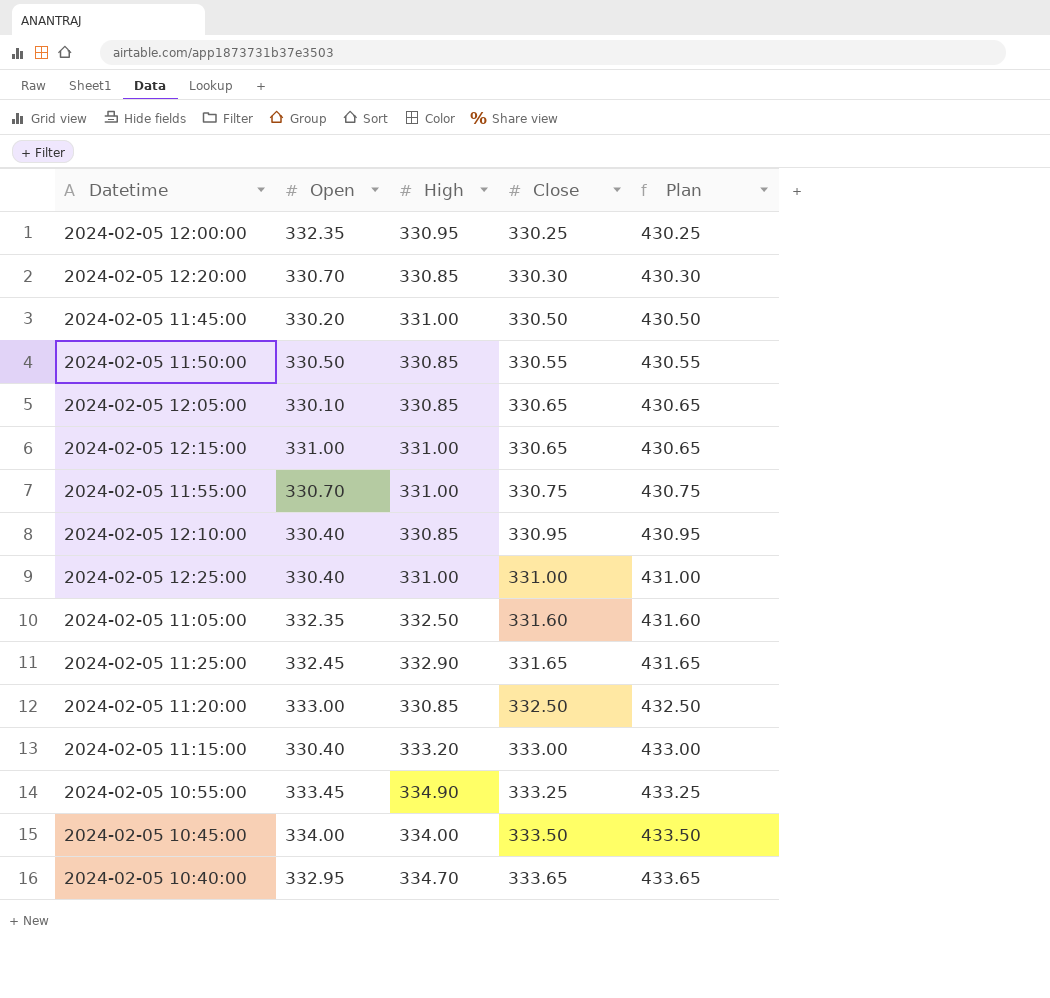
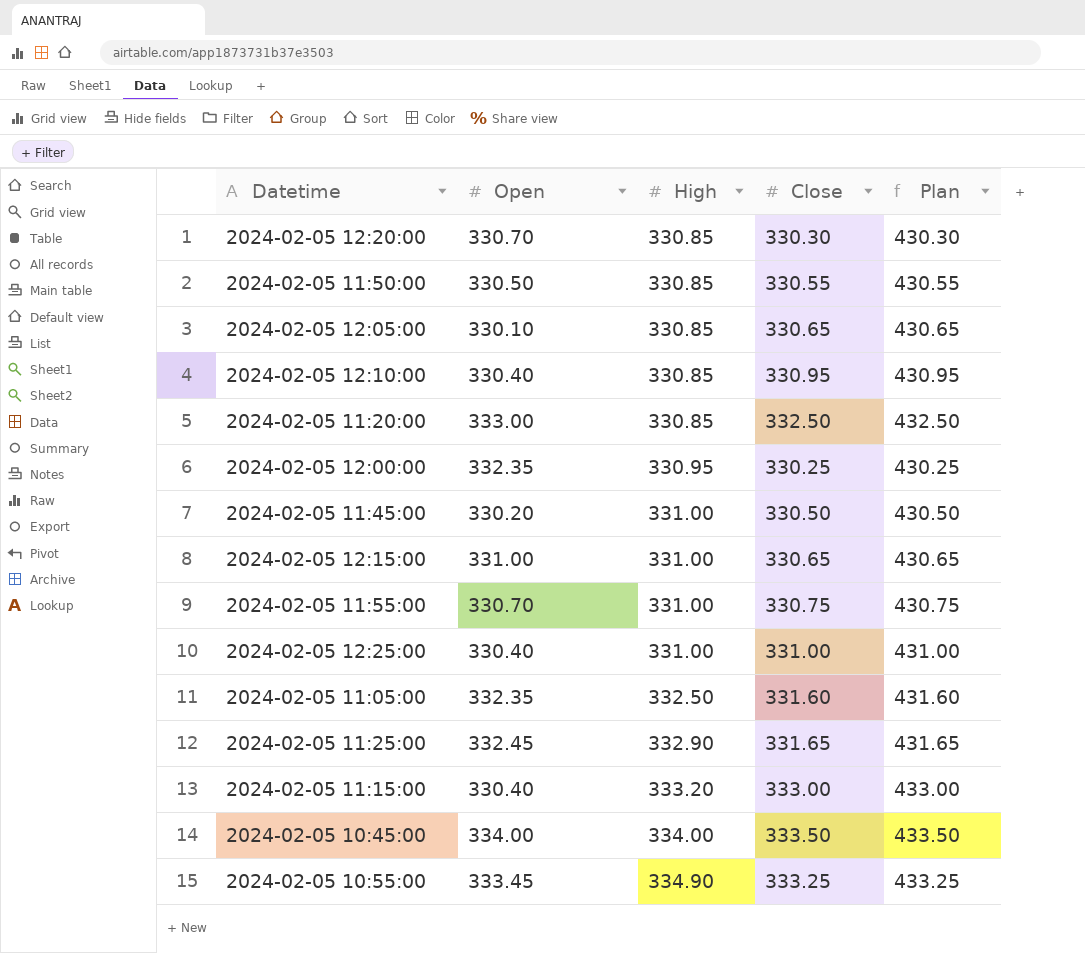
row order: Close ascending -> High ascending
row 2024-02-05 10:40:00: 332.95 | 334.70 | 333.65 | 433.65 -> none

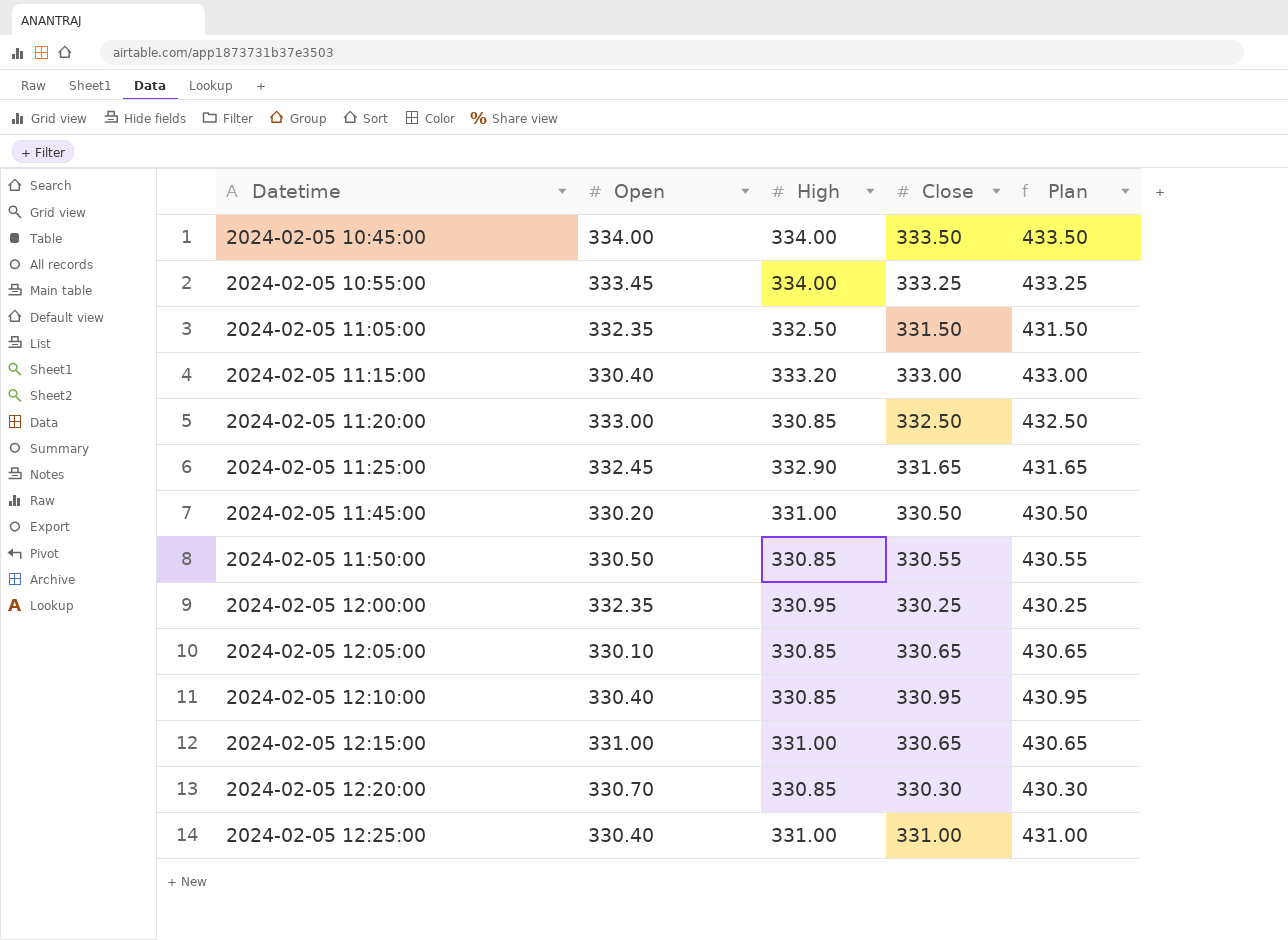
row order: High ascending -> Datetime ascending
row 2024-02-05 11:55:00: 330.70 | 331.00 | 330.75 | 430.75 -> none
2024-02-05 10:55:00 | High: 334.90 -> 334.00
2024-02-05 11:05:00 | Close: 331.60 -> 331.50
2024-02-05 11:05:00 | Plan: 431.60 -> 431.50

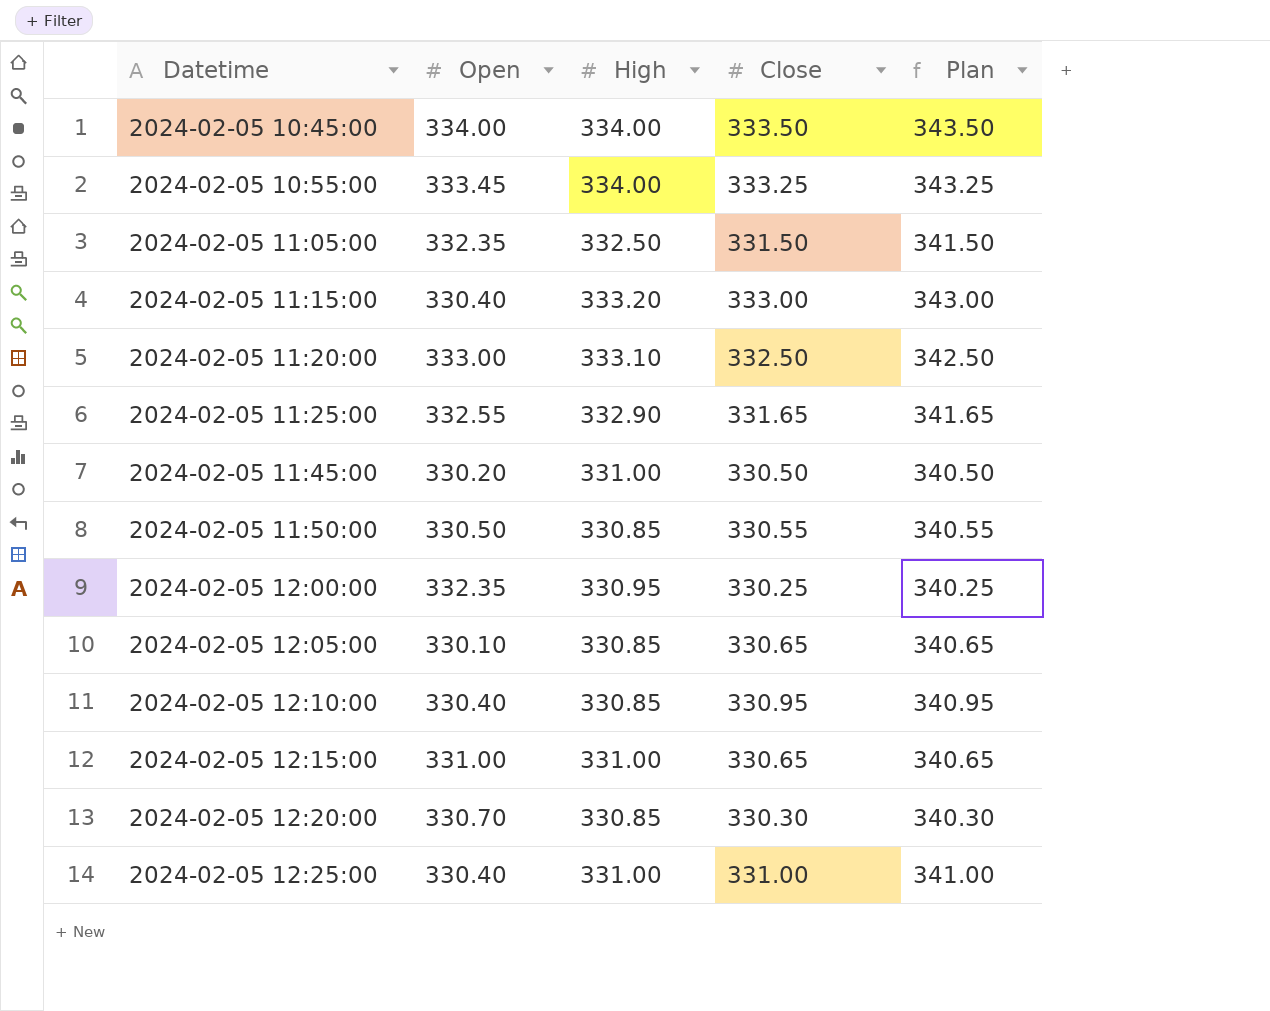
column Plan | formula: [Close] + 100 -> [Close] + 10
2024-02-05 11:20:00 | High: 330.85 -> 333.10
2024-02-05 11:25:00 | Open: 332.45 -> 332.55

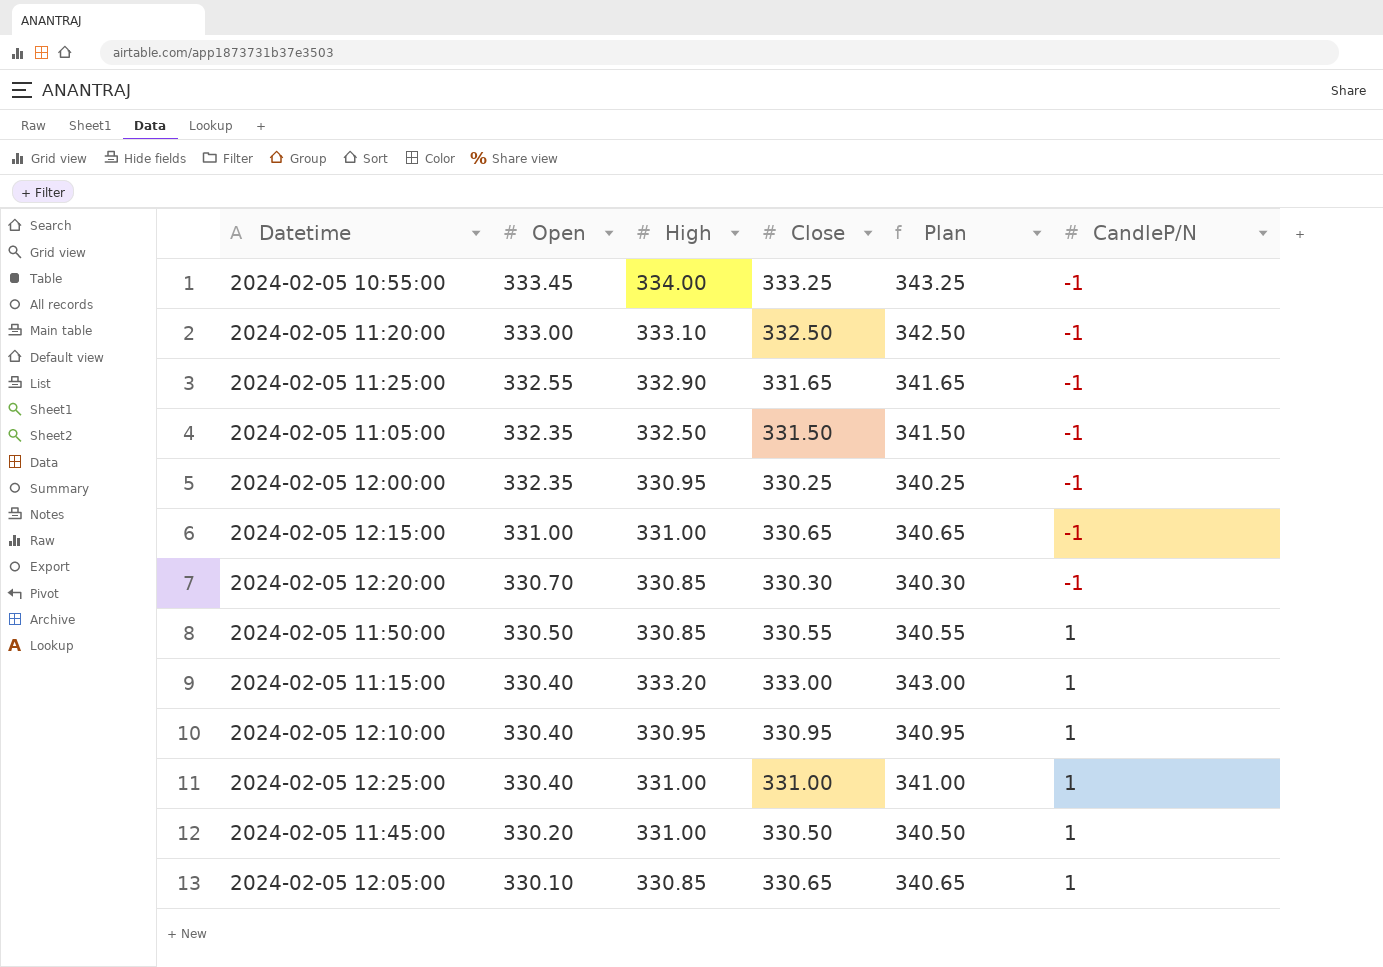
row order: Datetime ascending -> Open descending
column CandleP/N | position: none -> 6
row 2024-02-05 10:45:00: 334.00 | 334.00 | 333.50 | 343.50 -> none
2024-02-05 12:10:00 | High: 330.85 -> 330.95

